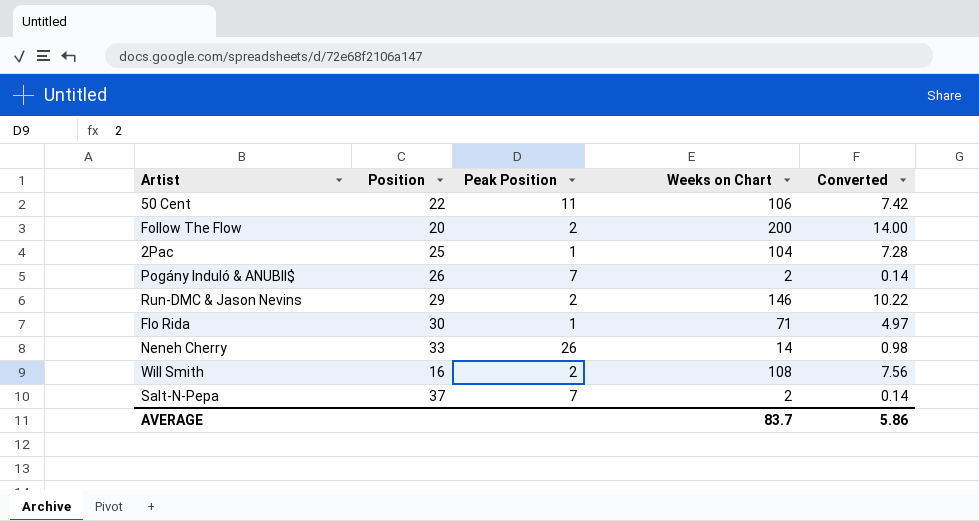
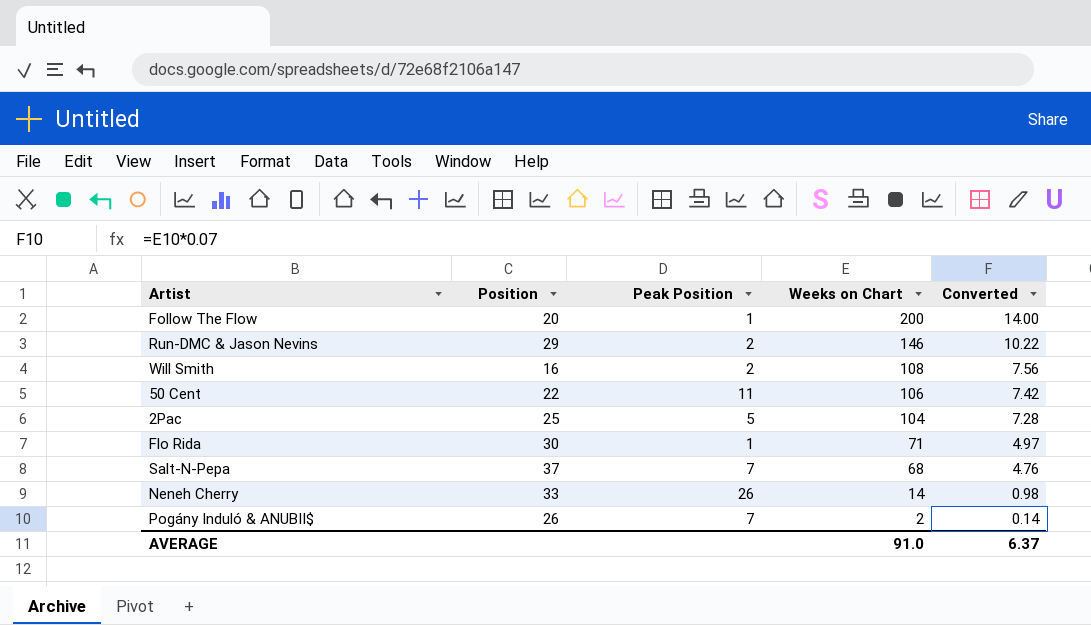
row order: none -> Weeks on Chart descending
Follow The Flow | Peak Position: 2 -> 1
2Pac | Peak Position: 1 -> 5
Salt-N-Pepa | Weeks on Chart: 2 -> 68
Salt-N-Pepa | Converted: 0.14 -> 4.76
AVERAGE | Weeks on Chart: 83.7 -> 91.0
AVERAGE | Converted: 5.86 -> 6.37

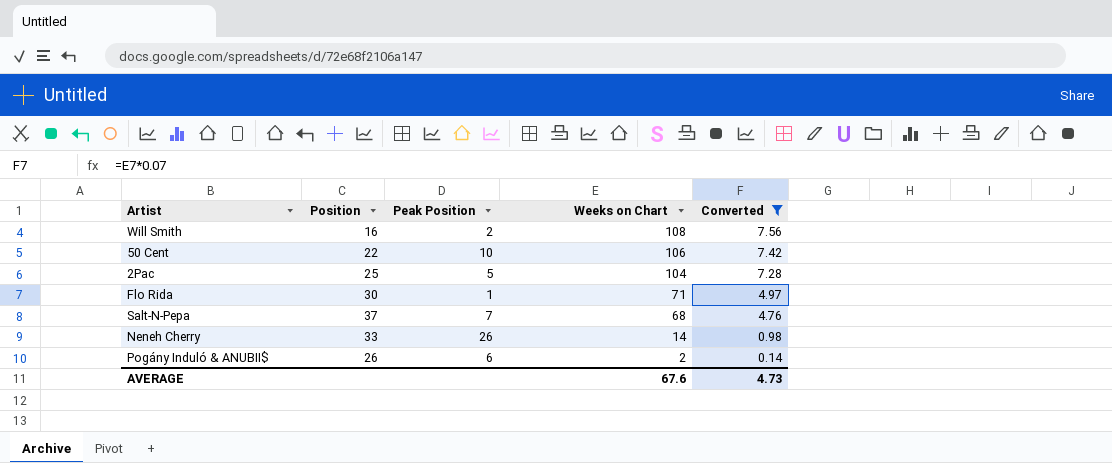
filter: none -> Converted <= 7.56
50 Cent | Peak Position: 11 -> 10
Pogány Induló & ANUBII$ | Peak Position: 7 -> 6
AVERAGE | Weeks on Chart: 91.0 -> 67.6
AVERAGE | Converted: 6.37 -> 4.73

